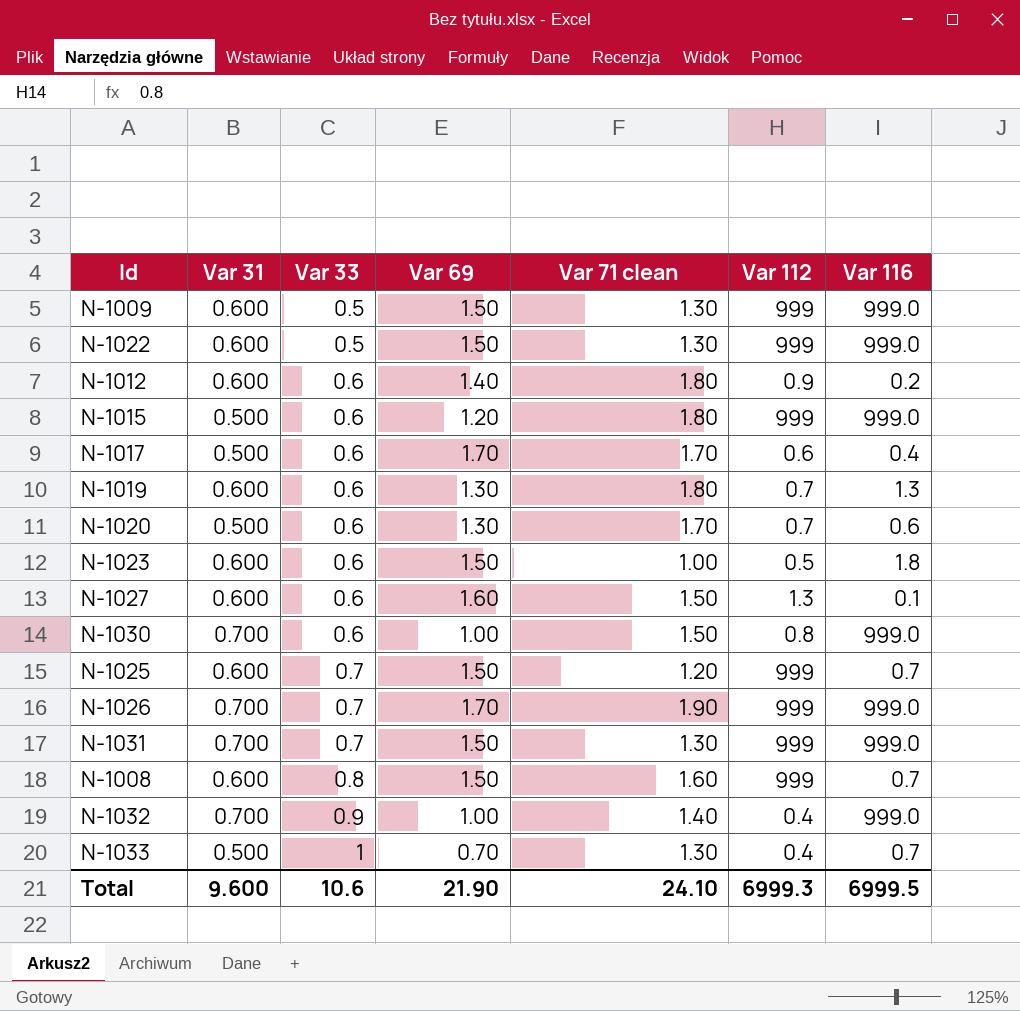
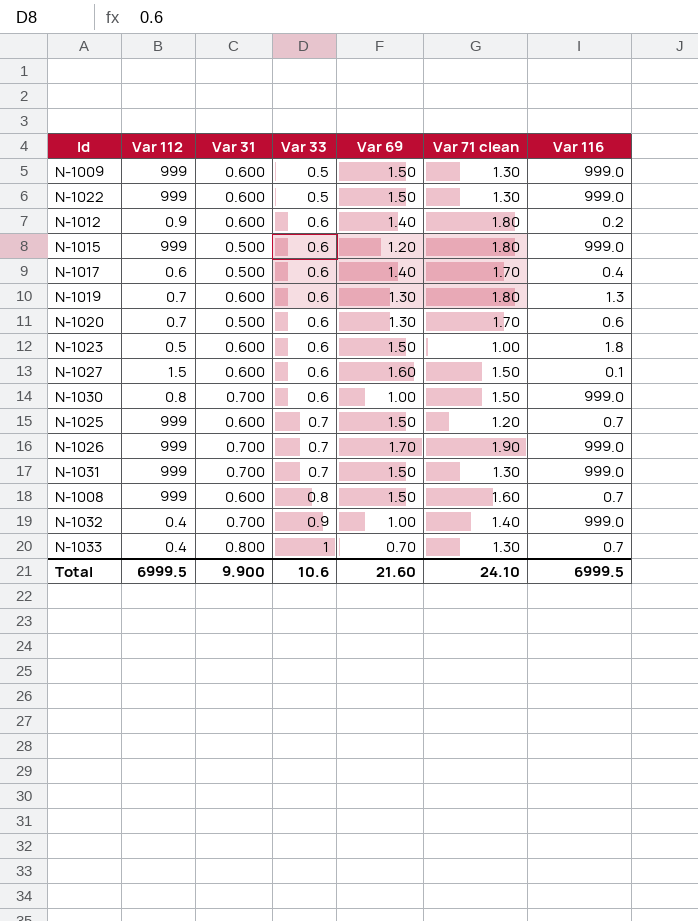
column Var 112 | position: 6 -> 2
N-1017 | Var 69: 1.70 -> 1.40
N-1027 | Var 112: 1.3 -> 1.5
N-1033 | Var 31: 0.500 -> 0.800
Total | Var 112: 6999.3 -> 6999.5
Total | Var 31: 9.600 -> 9.900
Total | Var 69: 21.90 -> 21.60

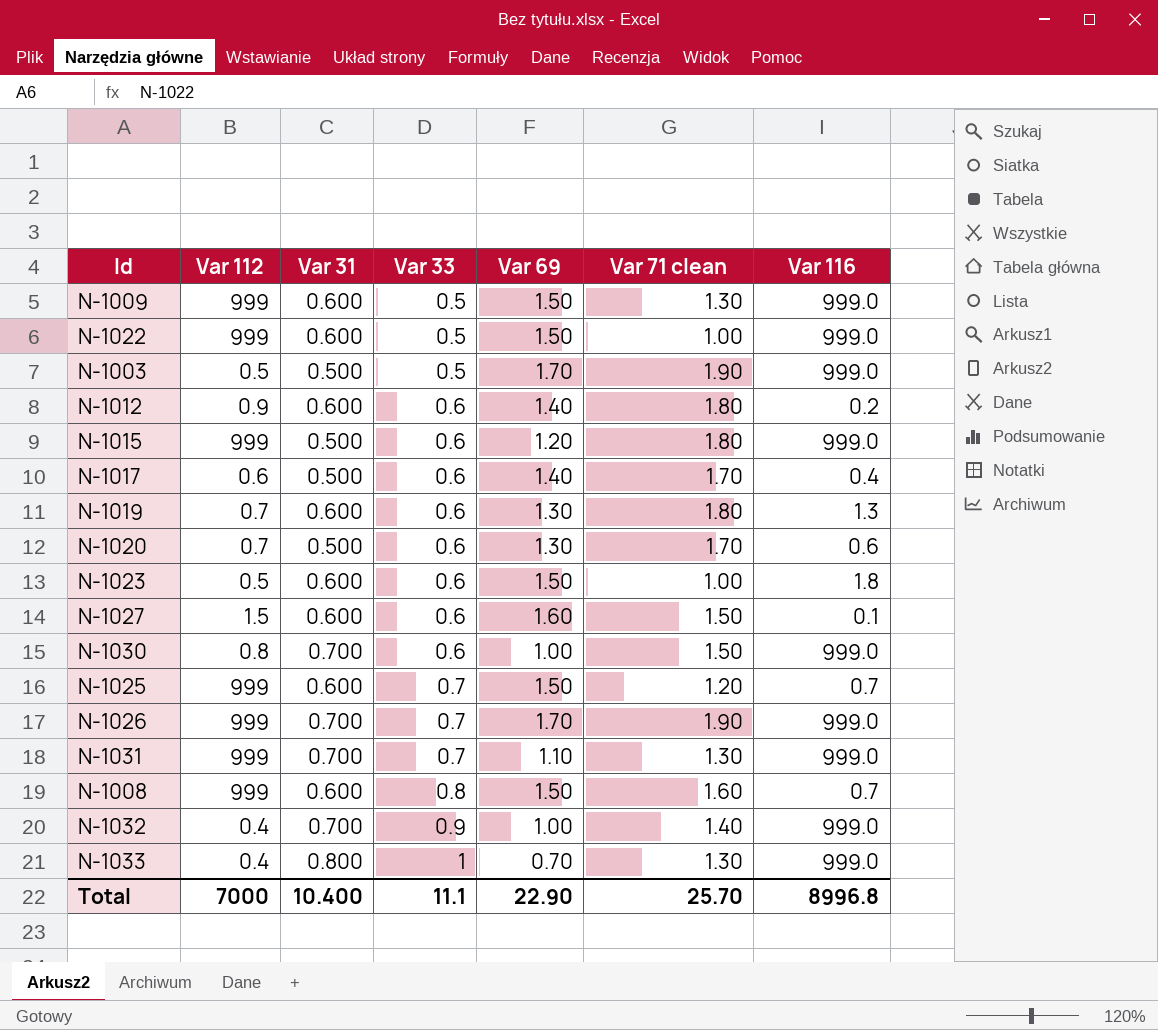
N-1022 | Var 71 clean: 1.30 -> 1.00
row N-1003: none -> 0.5 | 0.500 | 0.5 | 1.70 | 1.90 | 999.0
N-1031 | Var 69: 1.50 -> 1.10
N-1033 | Var 116: 0.7 -> 999.0
Total | Var 112: 6999.5 -> 7000
Total | Var 31: 9.900 -> 10.400
Total | Var 33: 10.6 -> 11.1
Total | Var 69: 21.60 -> 22.90
Total | Var 71 clean: 24.10 -> 25.70
Total | Var 116: 6999.5 -> 8996.8

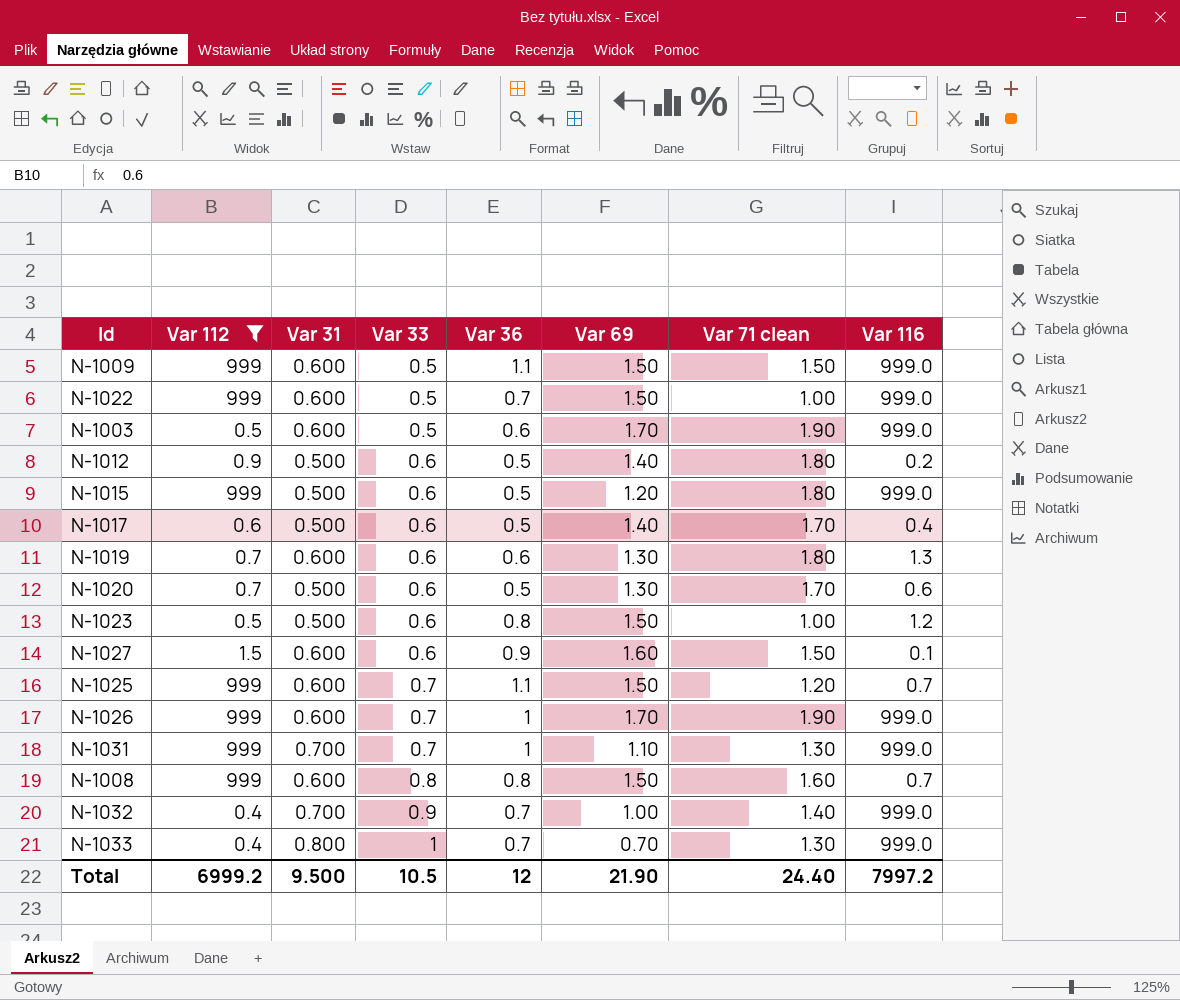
filter: none -> Var 112 != 0.8
column Var 36 | position: none -> 5
N-1009 | Var 71 clean: 1.30 -> 1.50
N-1003 | Var 31: 0.500 -> 0.600
N-1012 | Var 31: 0.600 -> 0.500
N-1023 | Var 31: 0.600 -> 0.500
N-1023 | Var 116: 1.8 -> 1.2
N-1026 | Var 31: 0.700 -> 0.600
Total | Var 112: 7000 -> 6999.2
Total | Var 31: 10.400 -> 9.500
Total | Var 33: 11.1 -> 10.5
Total | Var 69: 22.90 -> 21.90
Total | Var 71 clean: 25.70 -> 24.40
Total | Var 116: 8996.8 -> 7997.2

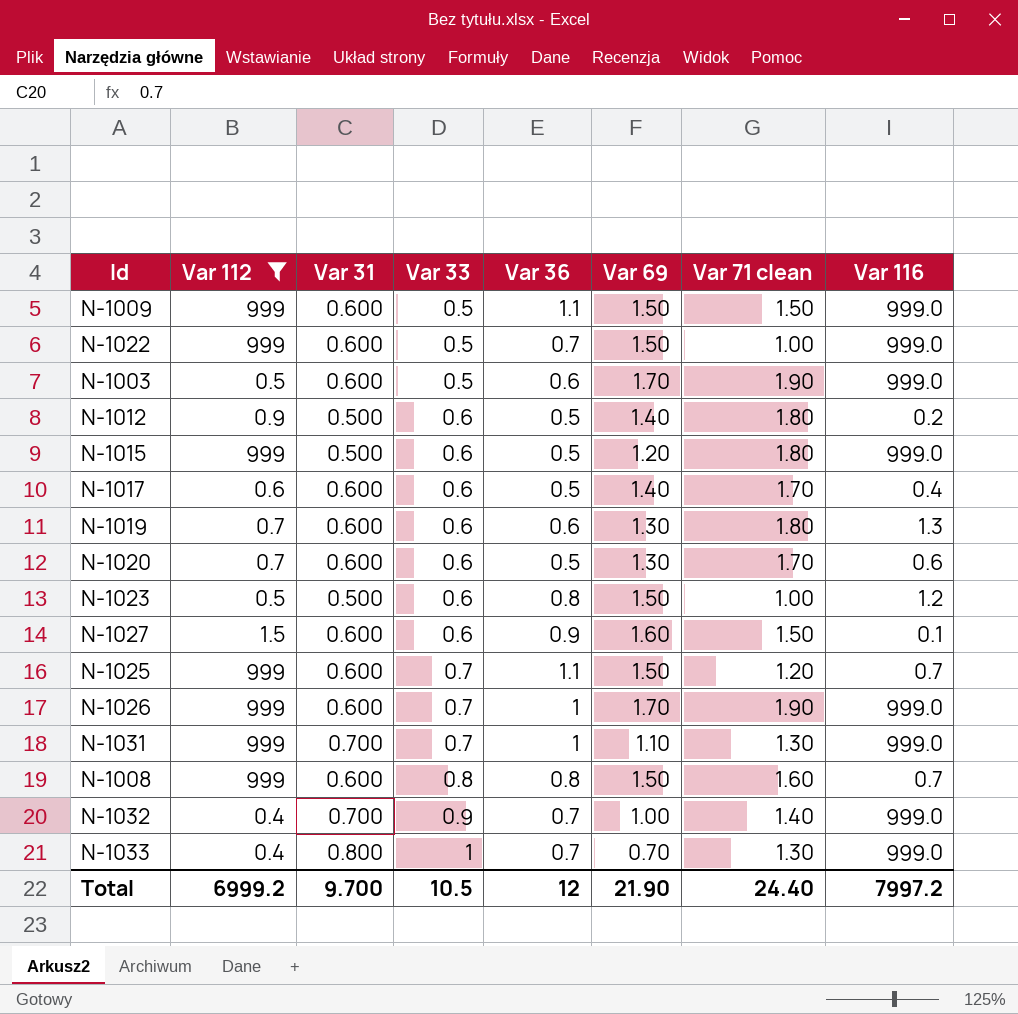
N-1017 | Var 31: 0.500 -> 0.600
N-1020 | Var 31: 0.500 -> 0.600
Total | Var 31: 9.500 -> 9.700

